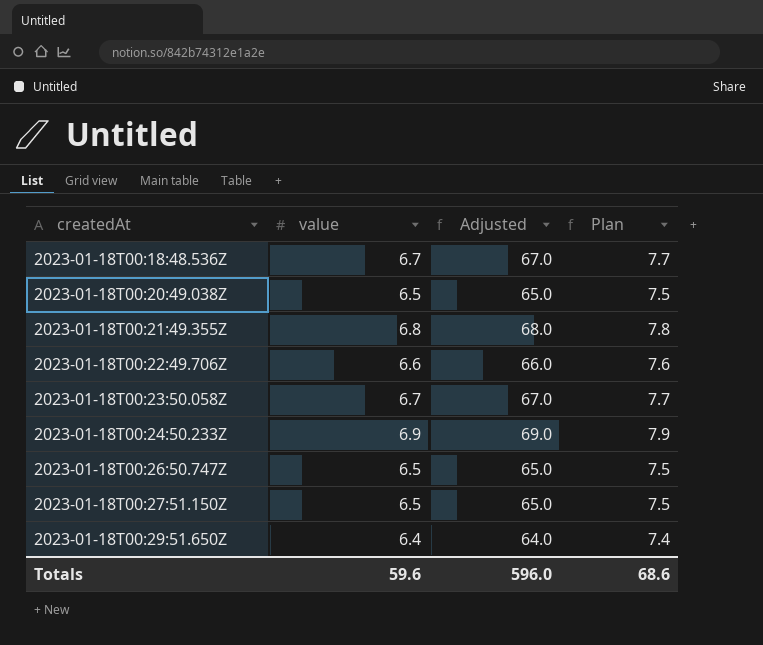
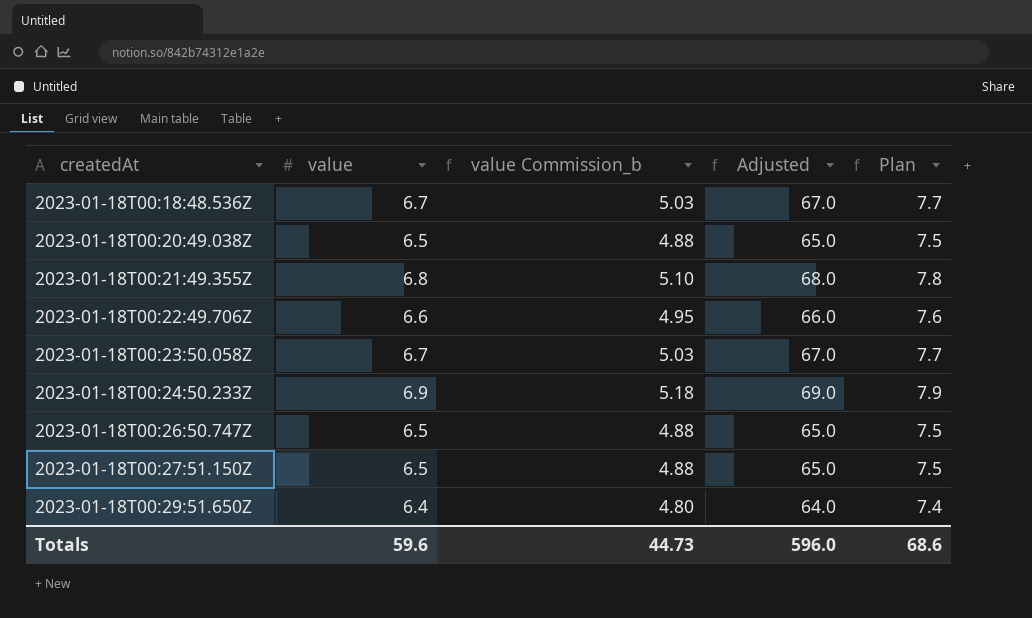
column value Commission_b | formula: none -> [value] * 0.75

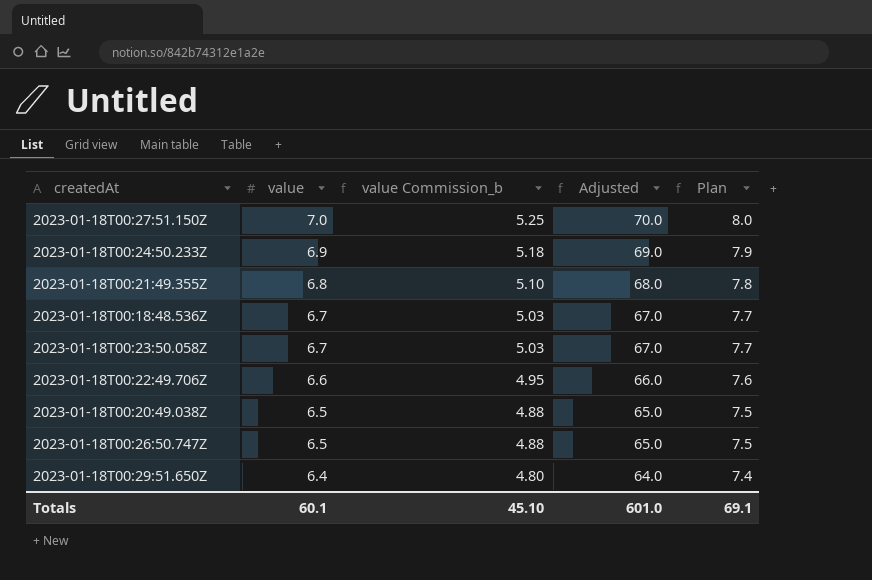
row order: createdAt ascending -> value descending
2023-01-18T00:27:51.150Z | value: 6.5 -> 7.0
2023-01-18T00:27:51.150Z | value Commission_b: 4.88 -> 5.25
2023-01-18T00:27:51.150Z | Adjusted: 65.0 -> 70.0
2023-01-18T00:27:51.150Z | Plan: 7.5 -> 8.0
Totals | value: 59.6 -> 60.1
Totals | value Commission_b: 44.73 -> 45.10
Totals | Adjusted: 596.0 -> 601.0
Totals | Plan: 68.6 -> 69.1

